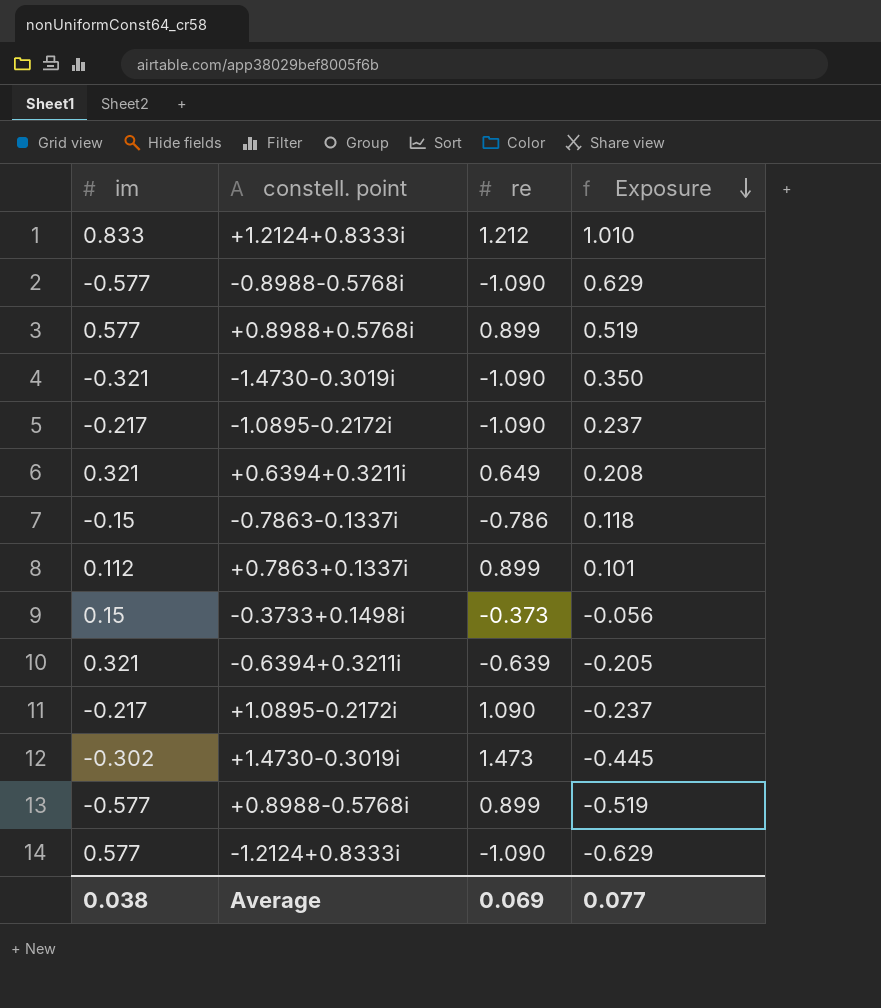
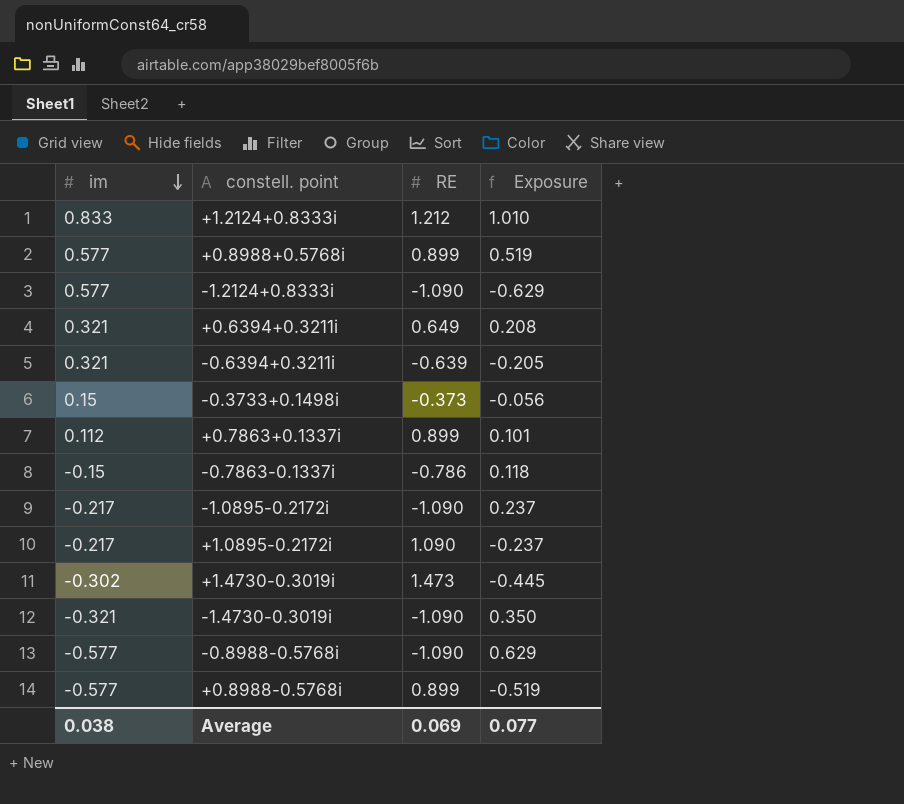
row order: Exposure descending -> im descending
column name: re -> RE

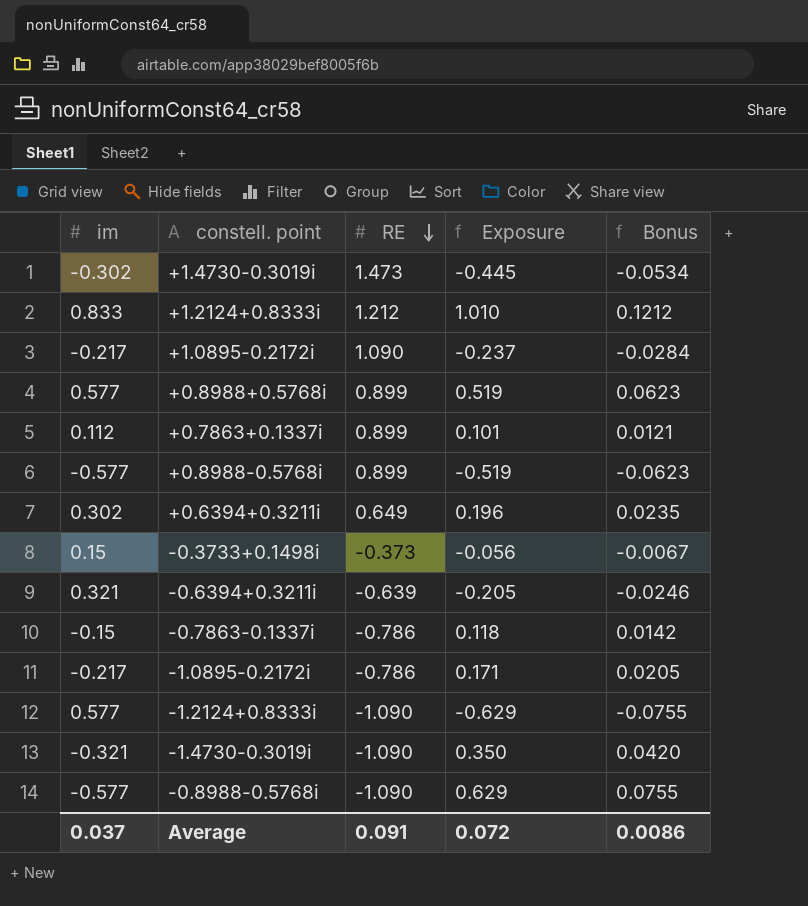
row order: im descending -> RE descending
column Bonus | formula: none -> [Exposure] * 0.12
+0.6394+0.3211i | im: 0.321 -> 0.302
+0.6394+0.3211i | Exposure: 0.208 -> 0.196
-1.0895-0.2172i | RE: -1.090 -> -0.786
-1.0895-0.2172i | Exposure: 0.237 -> 0.171
Average | im: 0.038 -> 0.037
Average | RE: 0.069 -> 0.091
Average | Exposure: 0.077 -> 0.072

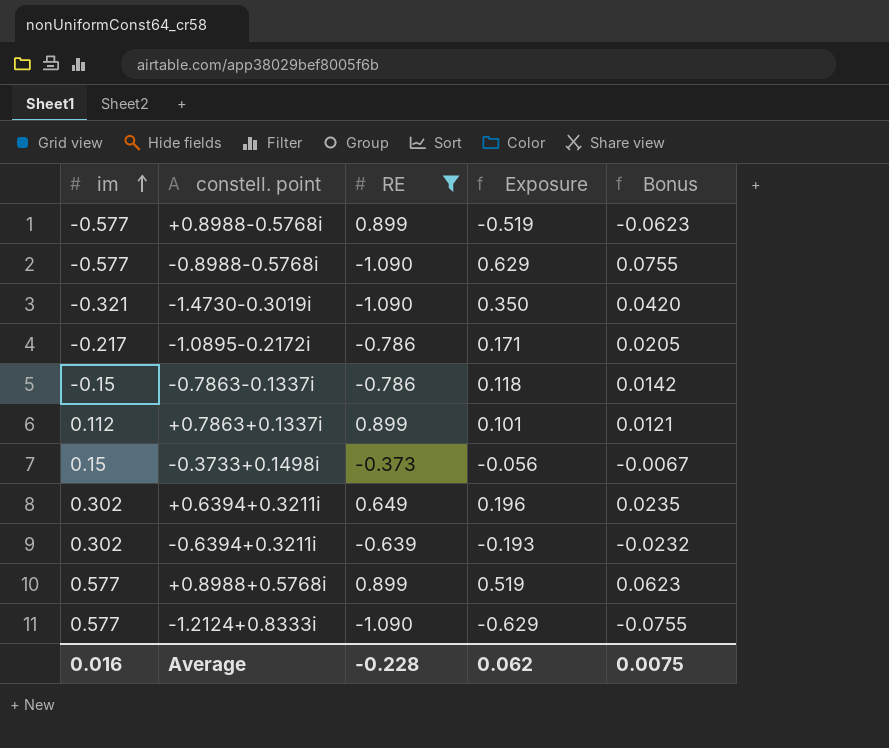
filter: none -> RE <= 0.899
row order: RE descending -> im ascending
-0.6394+0.3211i | im: 0.321 -> 0.302
-0.6394+0.3211i | Exposure: -0.205 -> -0.193
-0.6394+0.3211i | Bonus: -0.0246 -> -0.0232
Average | im: 0.037 -> 0.016
Average | RE: 0.091 -> -0.228
Average | Exposure: 0.072 -> 0.062
Average | Bonus: 0.0086 -> 0.0075

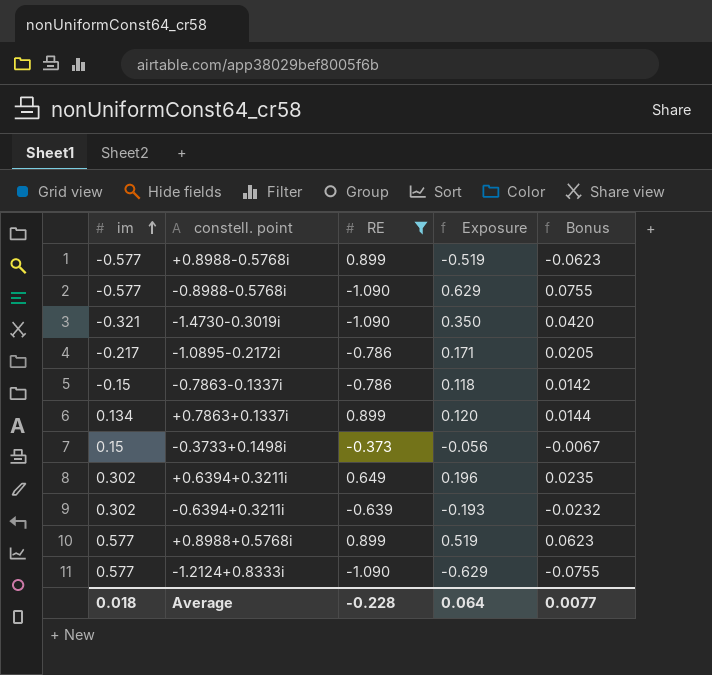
+0.7863+0.1337i | im: 0.112 -> 0.134
+0.7863+0.1337i | Exposure: 0.101 -> 0.120
+0.7863+0.1337i | Bonus: 0.0121 -> 0.0144
Average | im: 0.016 -> 0.018
Average | Exposure: 0.062 -> 0.064
Average | Bonus: 0.0075 -> 0.0077

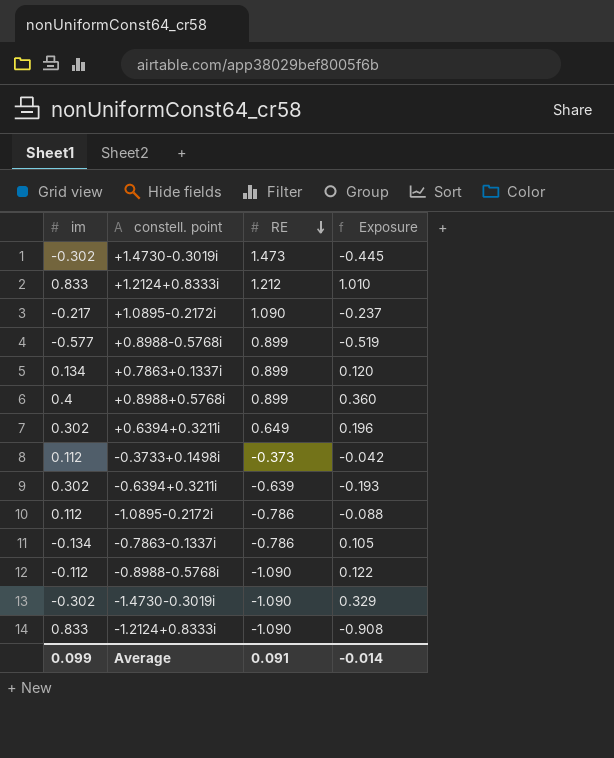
filter: RE <= 0.899 -> none
row order: im ascending -> RE descending
column Bonus | formula: [Exposure] * 0.12 -> none
+0.8988+0.5768i | im: 0.577 -> 0.4
+0.8988+0.5768i | Exposure: 0.519 -> 0.360
-0.3733+0.1498i | im: 0.15 -> 0.112
-0.3733+0.1498i | Exposure: -0.056 -> -0.042
-1.0895-0.2172i | im: -0.217 -> 0.112
-1.0895-0.2172i | Exposure: 0.171 -> -0.088
-0.7863-0.1337i | im: -0.15 -> -0.134
-0.7863-0.1337i | Exposure: 0.118 -> 0.105
-0.8988-0.5768i | im: -0.577 -> -0.112
-0.8988-0.5768i | Exposure: 0.629 -> 0.122
-1.4730-0.3019i | im: -0.321 -> -0.302
-1.4730-0.3019i | Exposure: 0.350 -> 0.329
-1.2124+0.8333i | im: 0.577 -> 0.833
-1.2124+0.8333i | Exposure: -0.629 -> -0.908
Average | im: 0.018 -> 0.099
Average | RE: -0.228 -> 0.091
Average | Exposure: 0.064 -> -0.014

